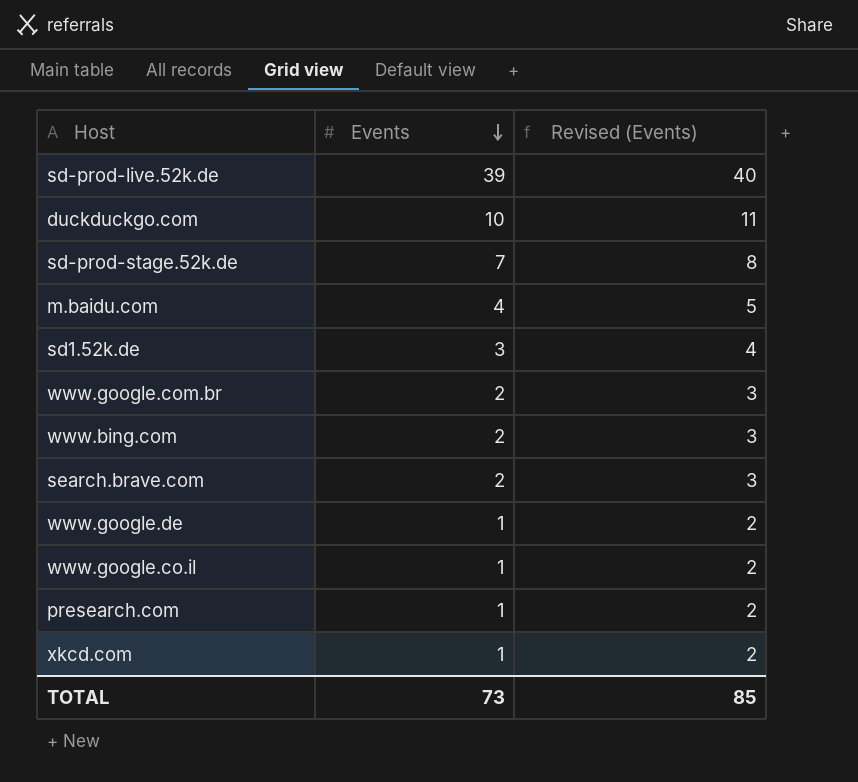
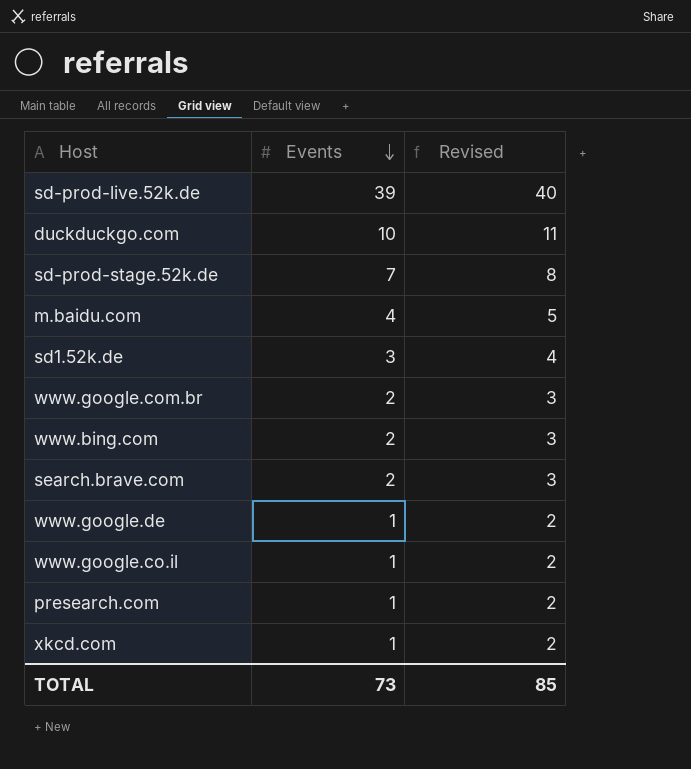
column name: Revised (Events) -> Revised

